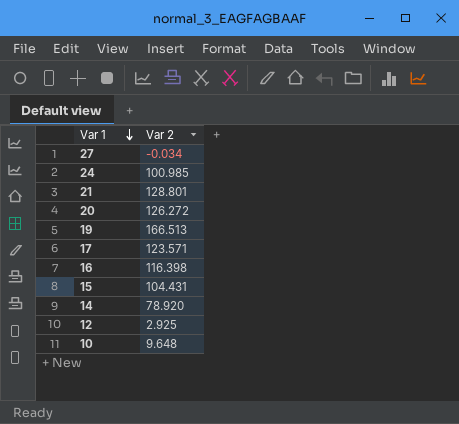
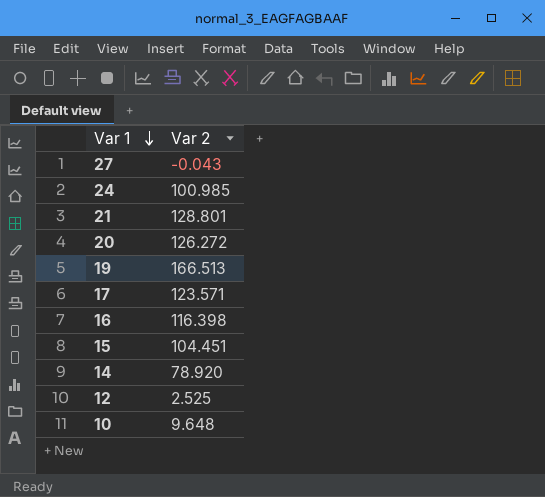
27 | Var 2: -0.034 -> -0.043
15 | Var 2: 104.431 -> 104.451
12 | Var 2: 2.925 -> 2.525

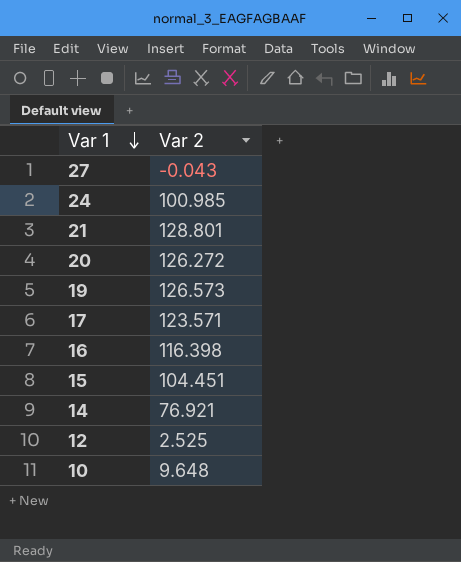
19 | Var 2: 166.513 -> 126.573
14 | Var 2: 78.920 -> 76.921

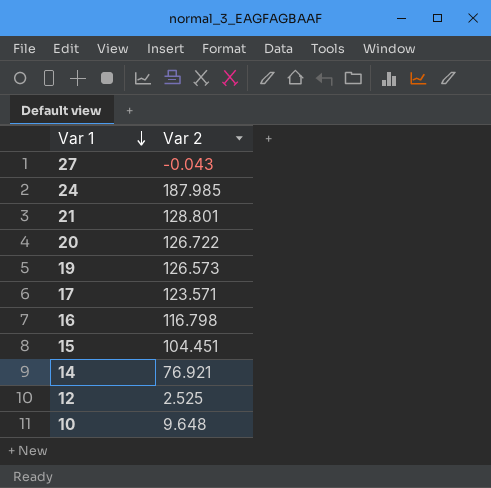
24 | Var 2: 100.985 -> 187.985
20 | Var 2: 126.272 -> 126.722
16 | Var 2: 116.398 -> 116.798

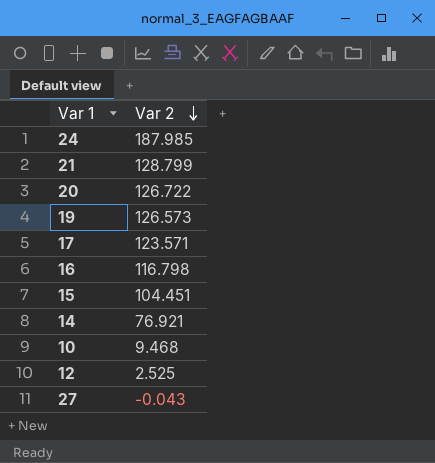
row order: Var 1 descending -> Var 2 descending
21 | Var 2: 128.801 -> 128.799
10 | Var 2: 9.648 -> 9.468

